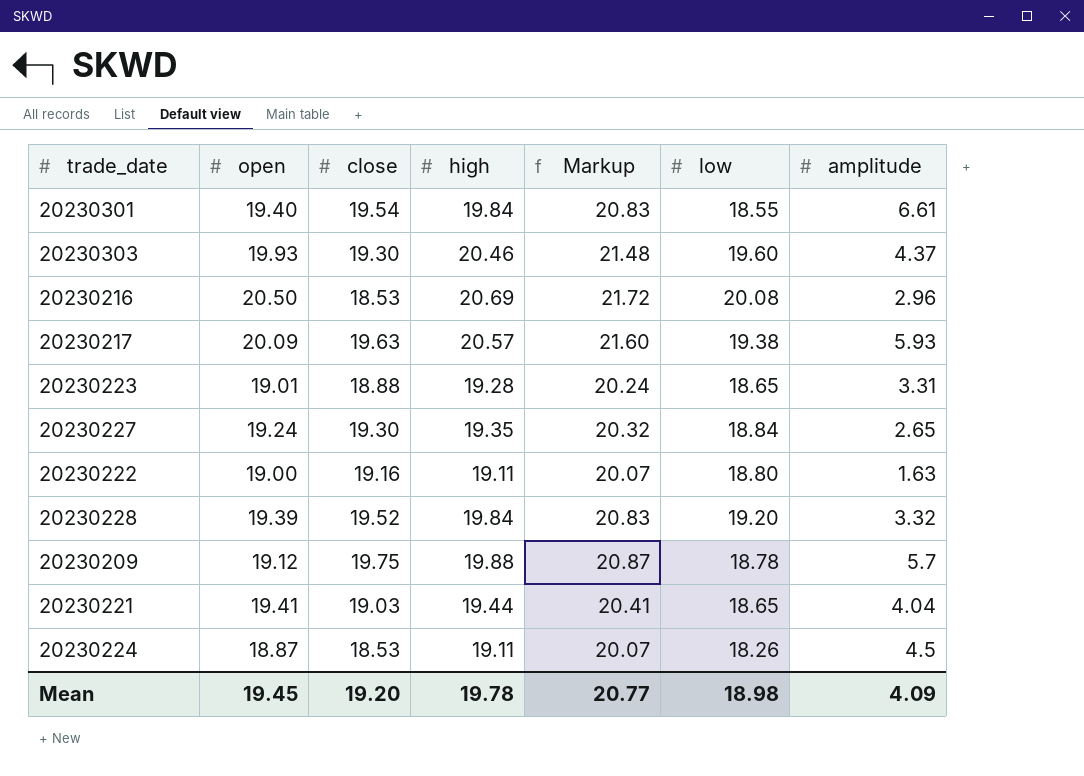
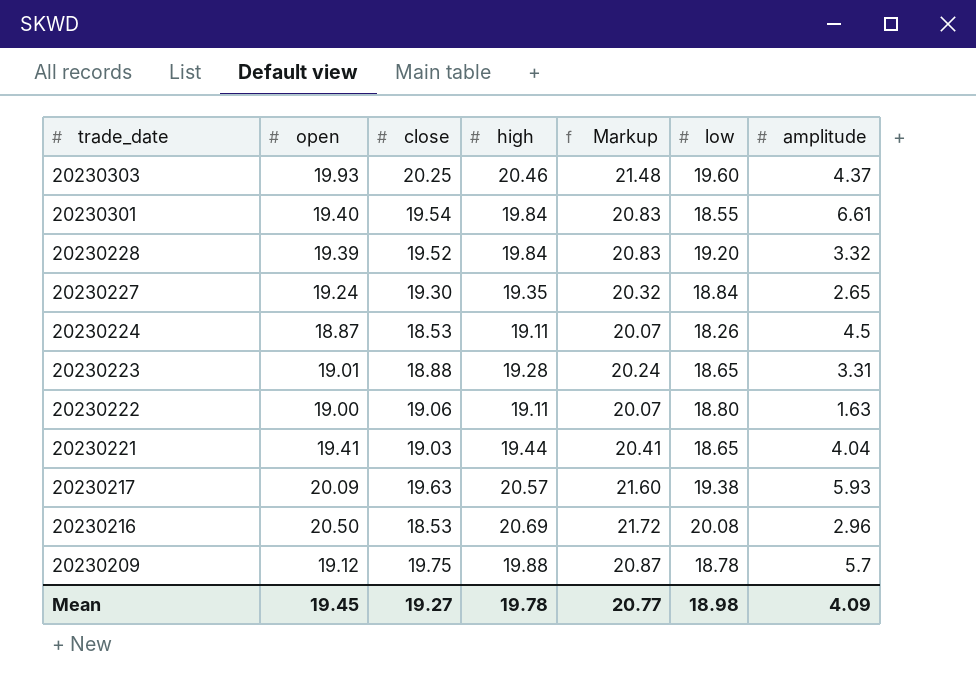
row order: none -> trade_date descending
20230303 | close: 19.30 -> 20.25
20230222 | close: 19.16 -> 19.06
Mean | close: 19.20 -> 19.27

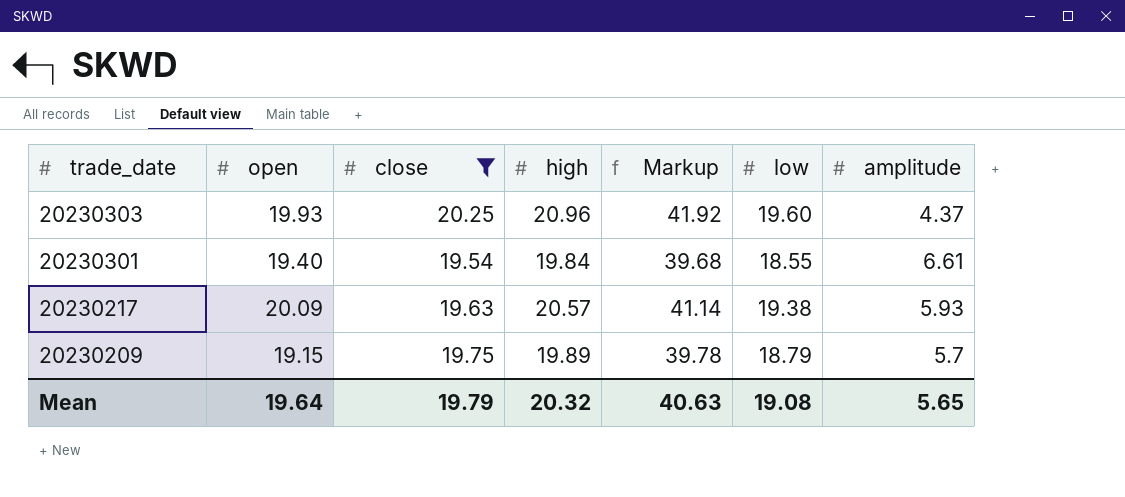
filter: none -> close >= 19.54
column Markup | formula: [high] * 1.05 -> [high] * 2
20230303 | high: 20.46 -> 20.96
20230209 | open: 19.12 -> 19.15
20230209 | high: 19.88 -> 19.89
20230209 | low: 18.78 -> 18.79
Mean | open: 19.45 -> 19.64
Mean | close: 19.27 -> 19.79
Mean | high: 19.78 -> 20.32
Mean | Markup: 20.77 -> 40.63
Mean | low: 18.98 -> 19.08
Mean | amplitude: 4.09 -> 5.65

